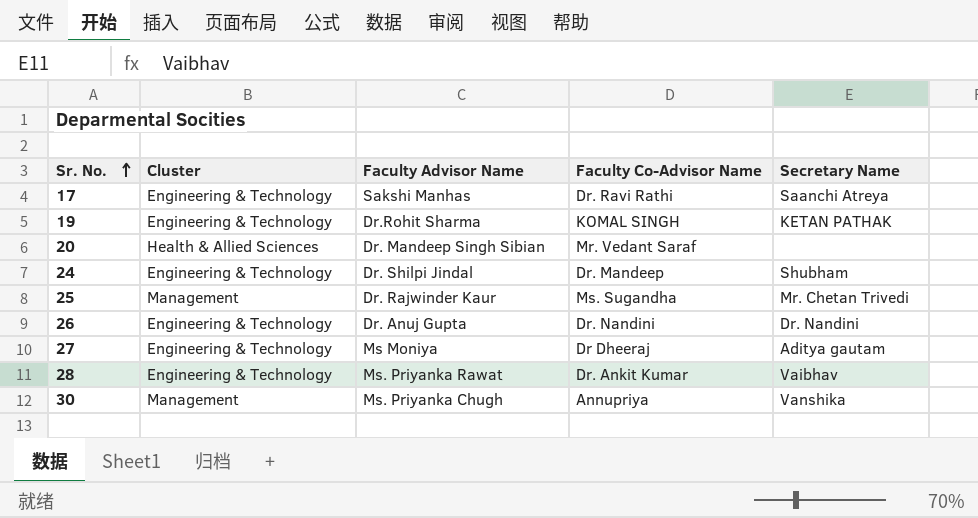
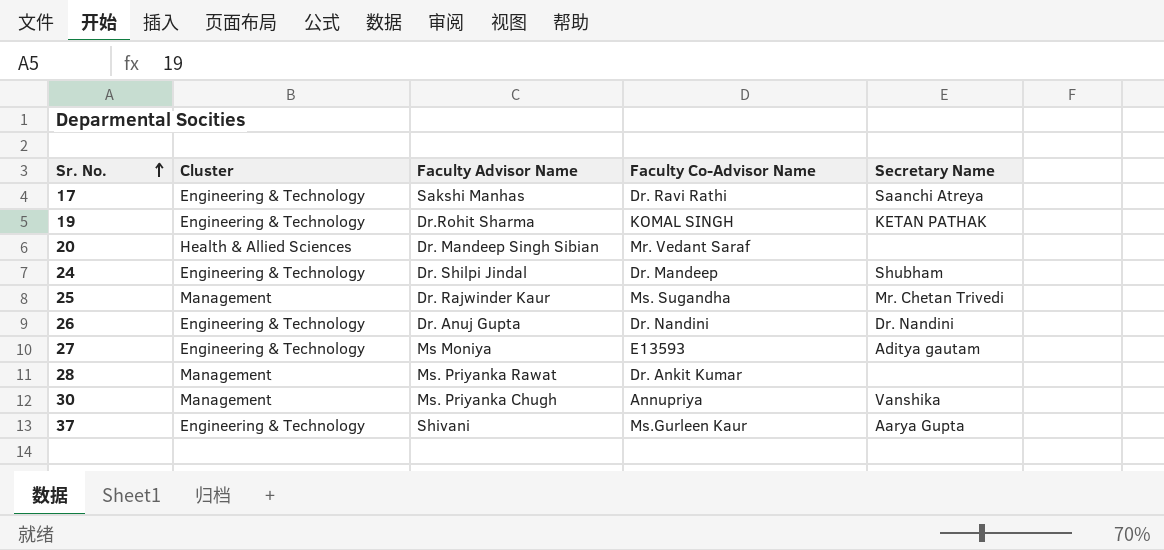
27 | Faculty Co-Advisor Name: Dr Dheeraj -> E13593
28 | Cluster: Engineering & Technology -> Management
28 | Secretary Name: Vaibhav -> none
row 37: none -> Engineering & Technology | Shivani | Ms.Gurleen Kaur | Aarya Gupta

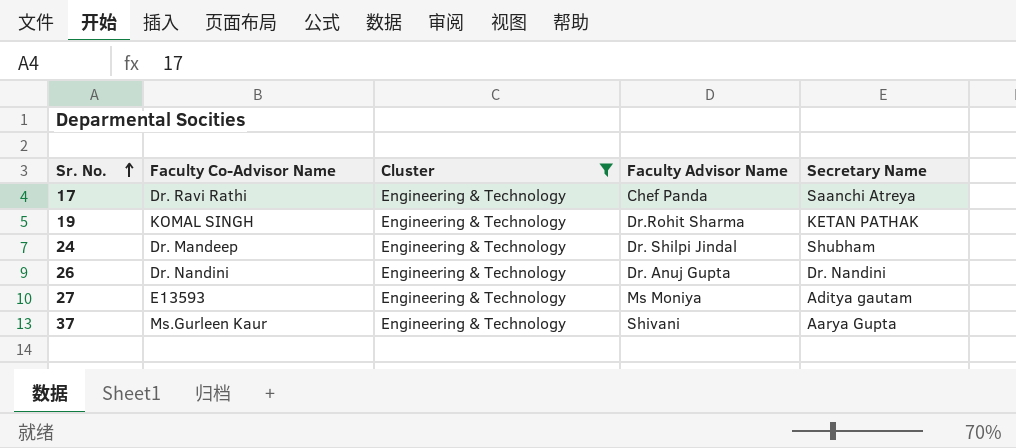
filter: none -> Cluster = Engineering & Technology
column Faculty Co-Advisor Name | position: 4 -> 2
17 | Faculty Advisor Name: Sakshi Manhas -> Chef Panda

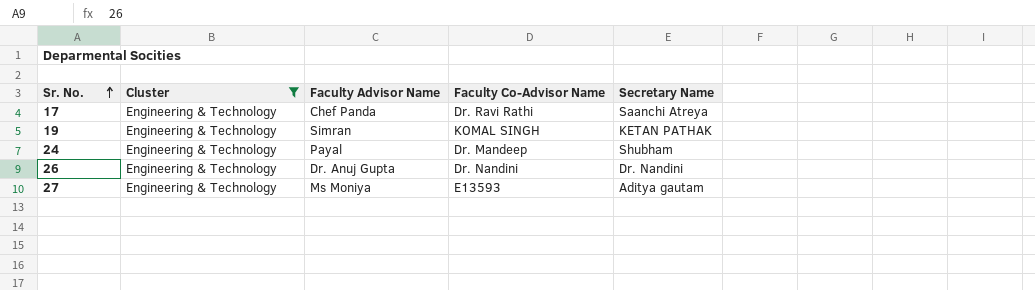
column Faculty Co-Advisor Name | position: 2 -> 4
row 37: Ms.Gurleen Kaur | Engineering & Technology | Shivani | Aarya Gupta -> none
19 | Faculty Advisor Name: Dr.Rohit Sharma -> Simran
24 | Faculty Advisor Name: Dr. Shilpi Jindal -> Payal

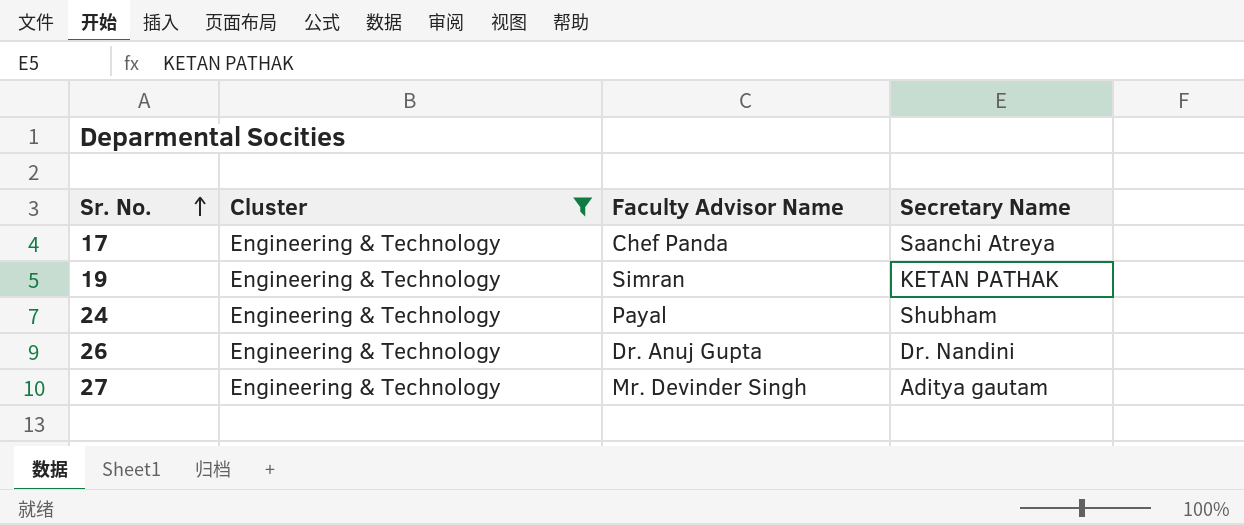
column Faculty Co-Advisor Name | position: 4 -> none
27 | Faculty Advisor Name: Ms Moniya -> Mr. Devinder Singh

